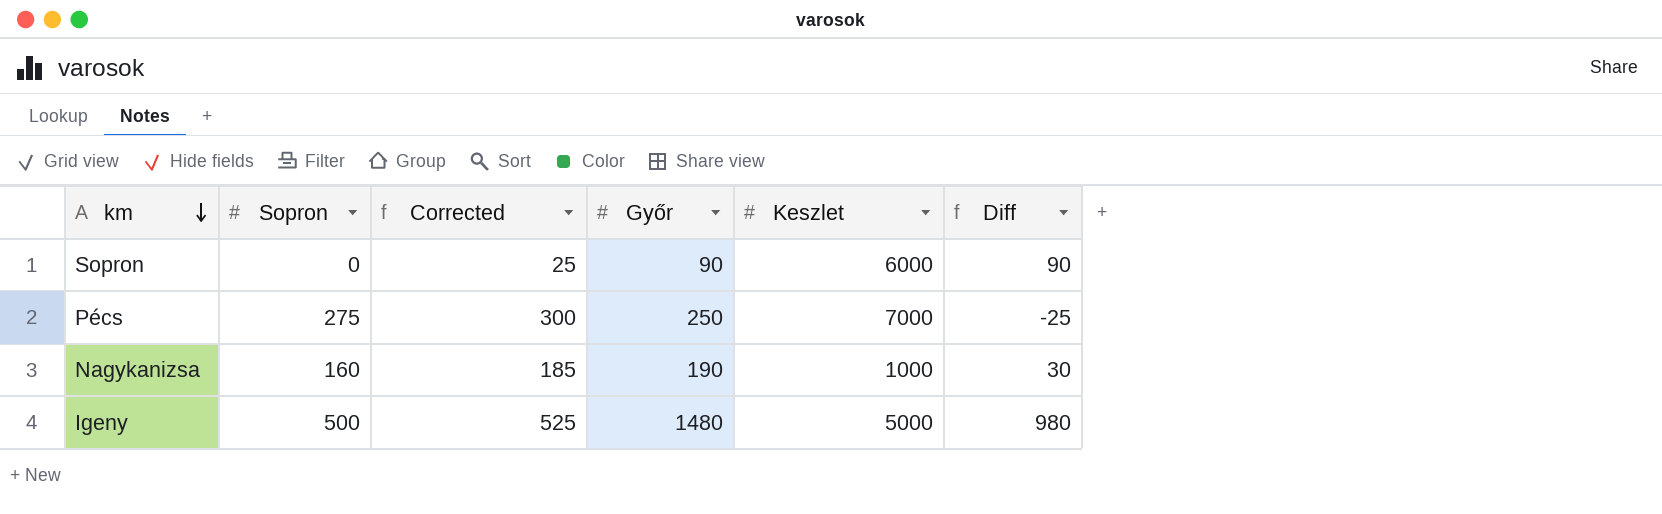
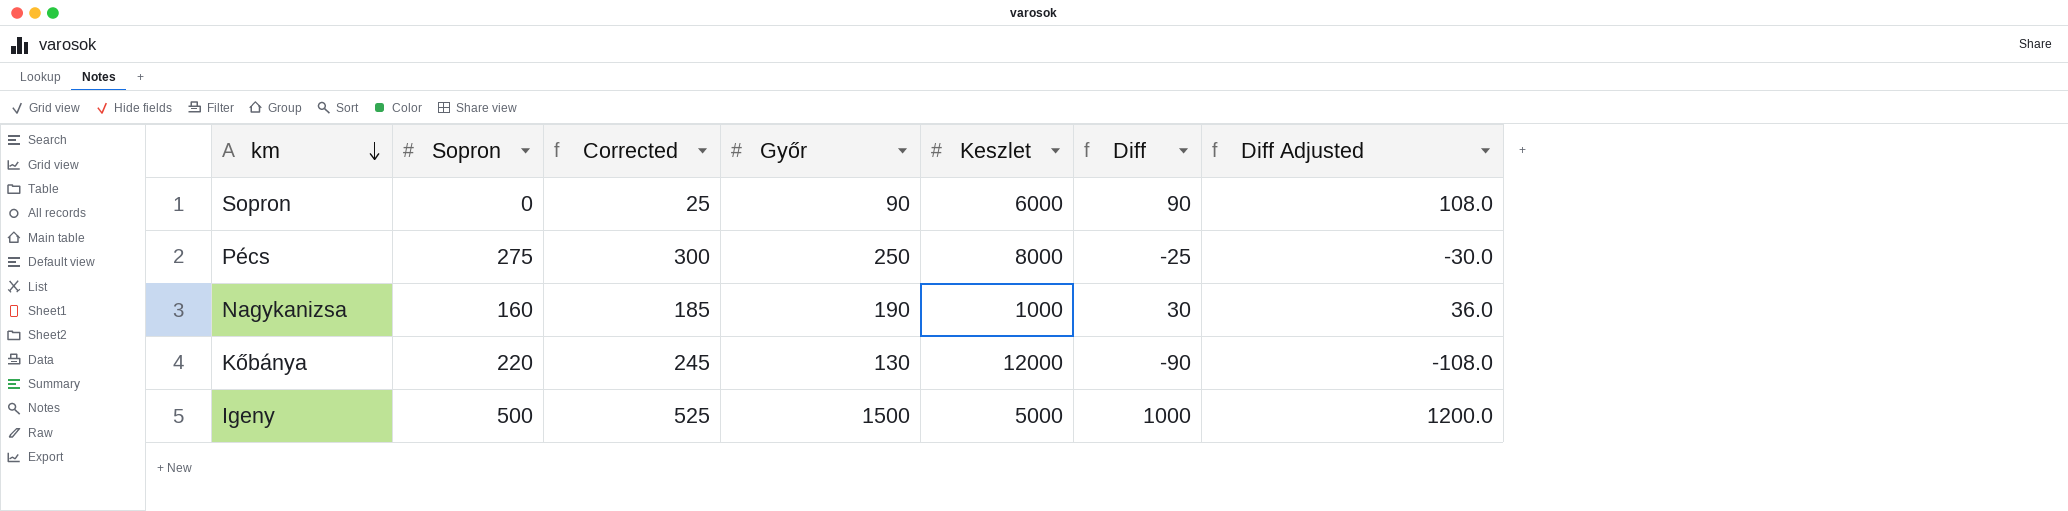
column Diff Adjusted | formula: none -> [Diff] * 1.2
Pécs | Keszlet: 7000 -> 8000
row Kőbánya: none -> 220 | 245 | 130 | 12000 | -90 | -108.0
Igeny | Győr: 1480 -> 1500
Igeny | Diff: 980 -> 1000

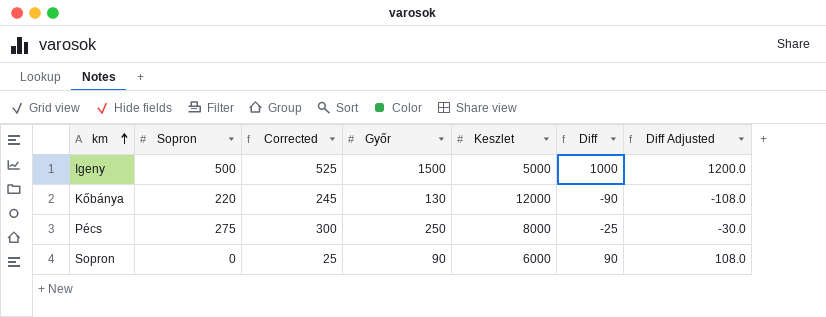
row order: km descending -> km ascending
row Nagykanizsa: 160 | 185 | 190 | 1000 | 30 | 36.0 -> none

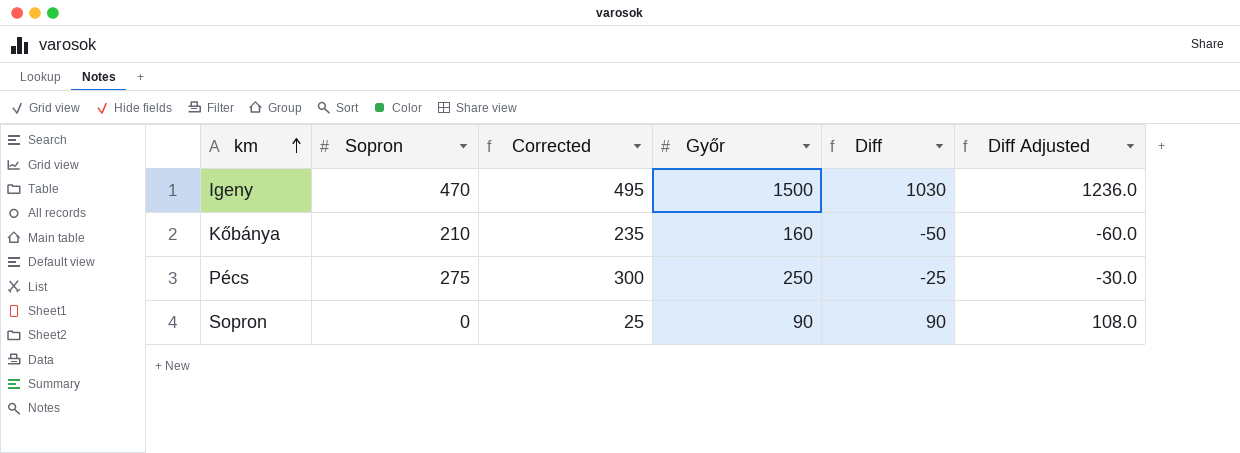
column Keszlet | position: 5 -> none
Igeny | Sopron: 500 -> 470
Igeny | Corrected: 525 -> 495
Igeny | Diff: 1000 -> 1030
Igeny | Diff Adjusted: 1200.0 -> 1236.0
Kőbánya | Sopron: 220 -> 210
Kőbánya | Corrected: 245 -> 235
Kőbánya | Győr: 130 -> 160
Kőbánya | Diff: -90 -> -50
Kőbánya | Diff Adjusted: -108.0 -> -60.0

